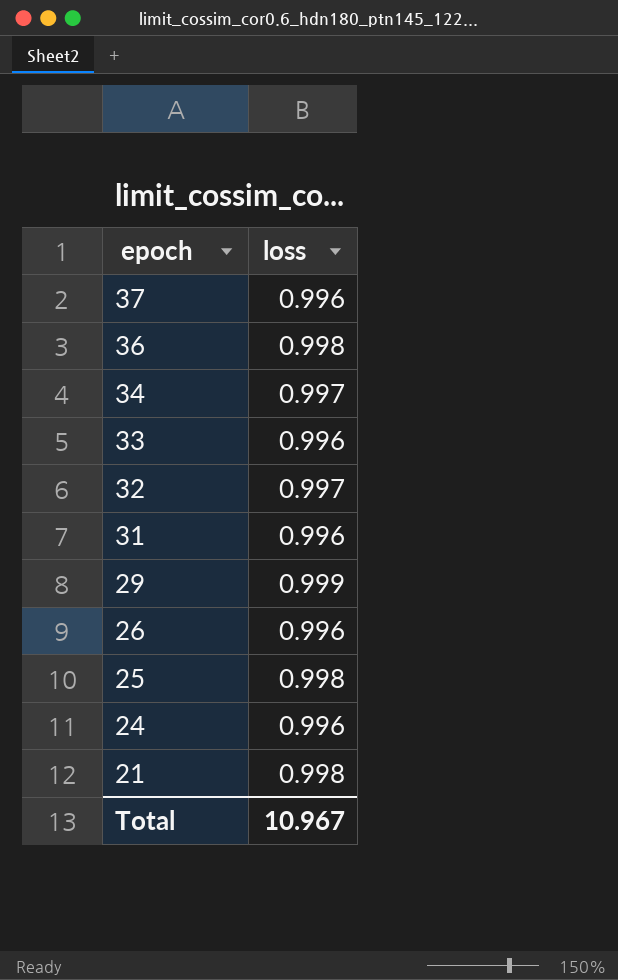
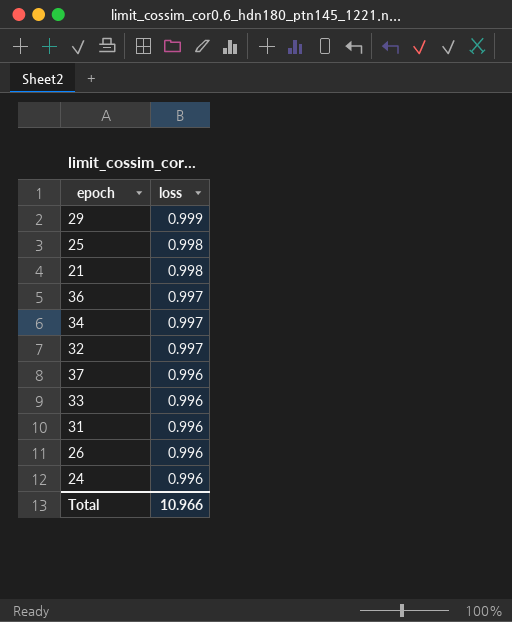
row order: epoch descending -> loss descending
36 | loss: 0.998 -> 0.997
Total | loss: 10.967 -> 10.966

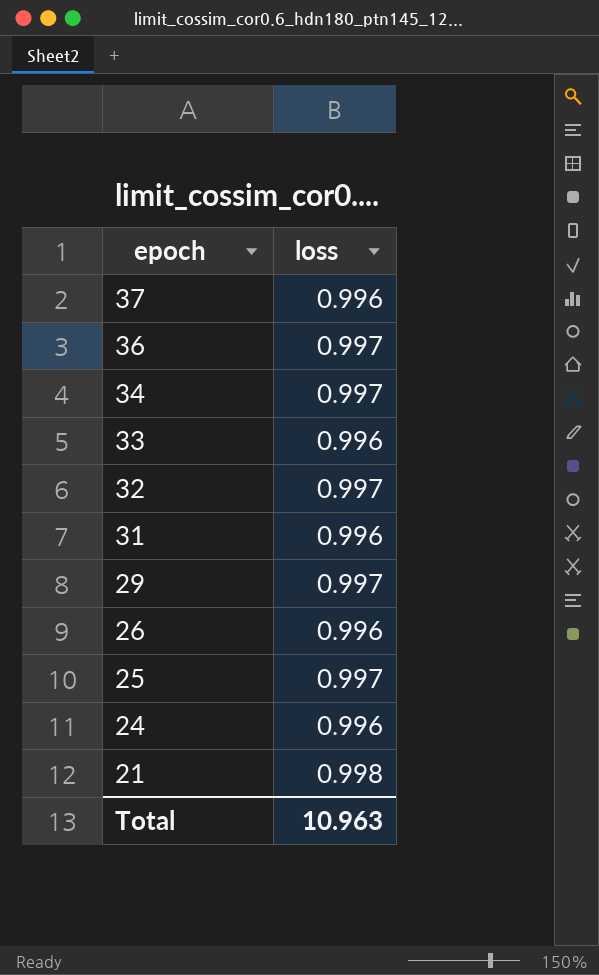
row order: loss descending -> epoch descending
29 | loss: 0.999 -> 0.997
25 | loss: 0.998 -> 0.997
Total | loss: 10.966 -> 10.963

